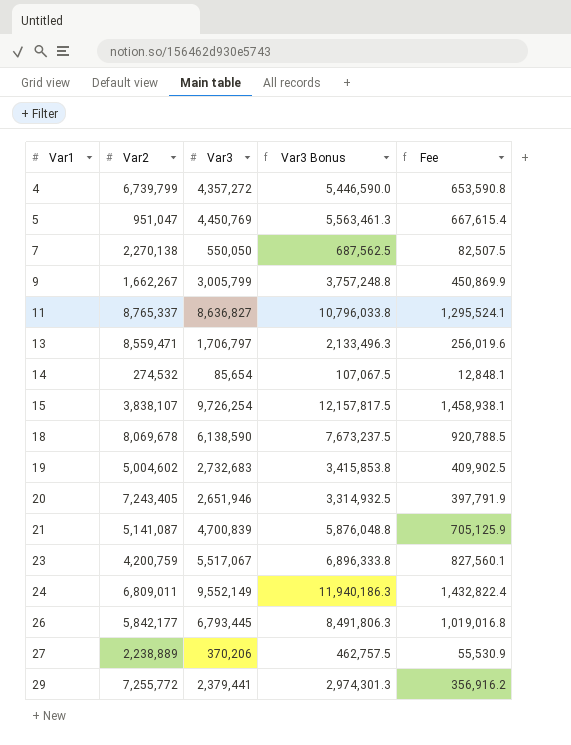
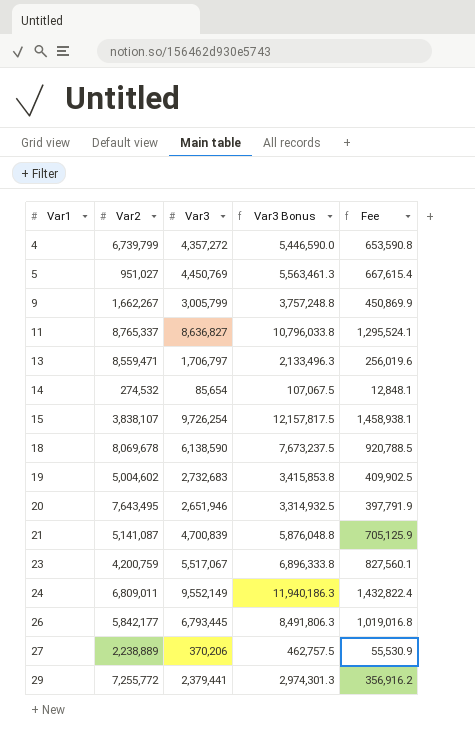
row 7: 2,270,138 | 550,050 | 687,562.5 | 82,507.5 -> none
5 | Var2: 951,047 -> 951,027
20 | Var2: 7,243,405 -> 7,643,495

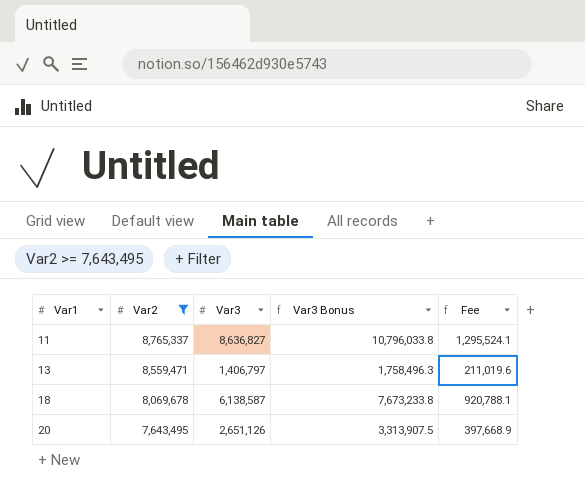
filter: none -> Var2 >= 7,643,495
13 | Var3: 1,706,797 -> 1,406,797
13 | Var3 Bonus: 2,133,496.3 -> 1,758,496.3
13 | Fee: 256,019.6 -> 211,019.6
18 | Var3: 6,138,590 -> 6,138,587
18 | Var3 Bonus: 7,673,237.5 -> 7,673,233.8
18 | Fee: 920,788.5 -> 920,788.1
20 | Var3: 2,651,946 -> 2,651,126
20 | Var3 Bonus: 3,314,932.5 -> 3,313,907.5
20 | Fee: 397,791.9 -> 397,668.9

